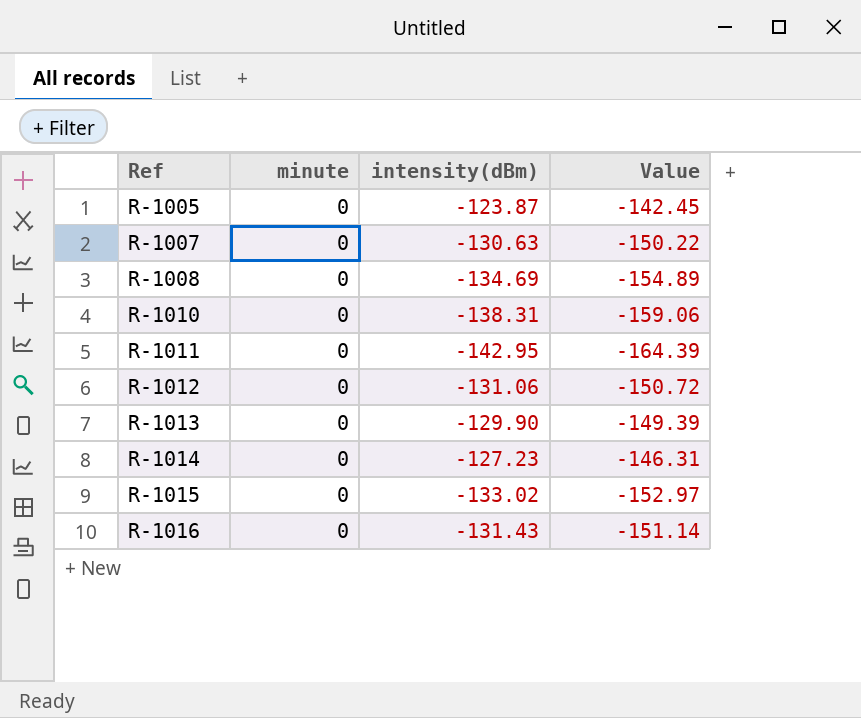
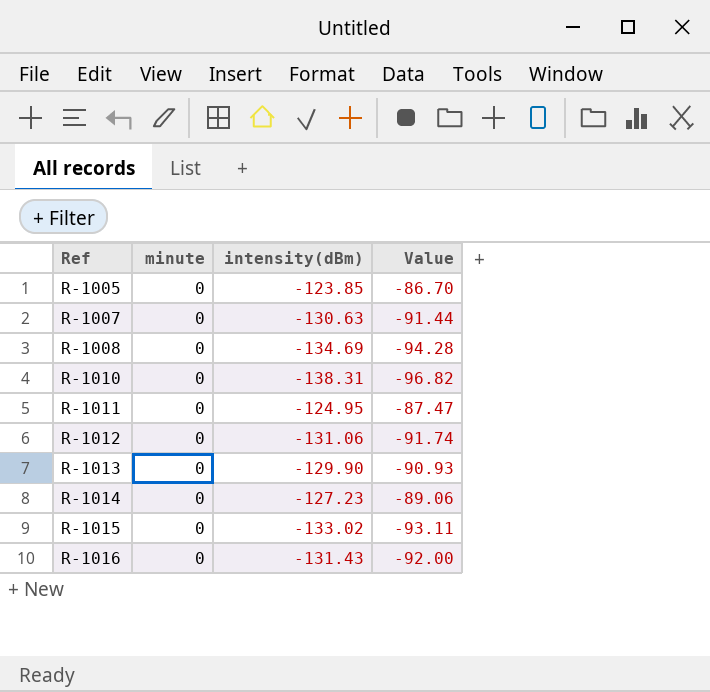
column Value | formula: [intensity(dBm)] * 1.15 -> [intensity(dBm)] * 0.7
R-1005 | intensity(dBm): -123.87 -> -123.85
R-1011 | intensity(dBm): -142.95 -> -124.95

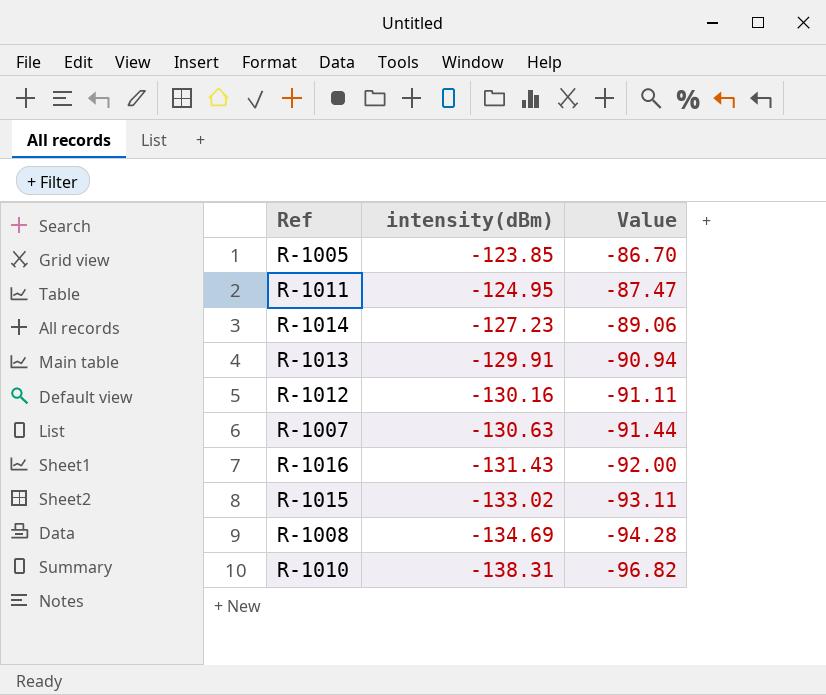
row order: Ref ascending -> intensity(dBm) descending
column minute | position: 2 -> none
R-1013 | intensity(dBm): -129.90 -> -129.91
R-1013 | Value: -90.93 -> -90.94
R-1012 | intensity(dBm): -131.06 -> -130.16
R-1012 | Value: -91.74 -> -91.11

